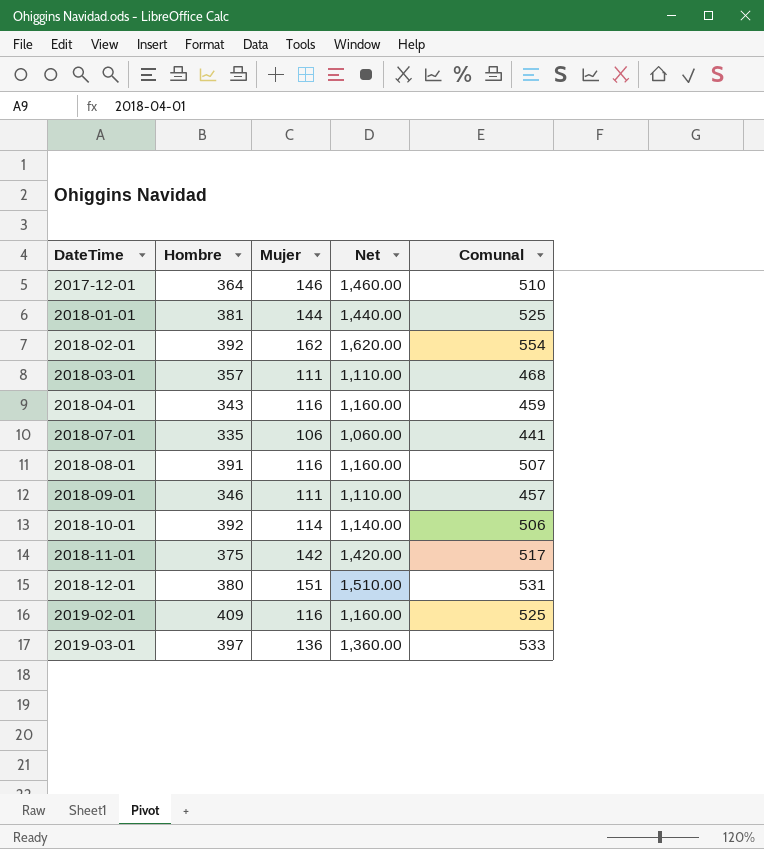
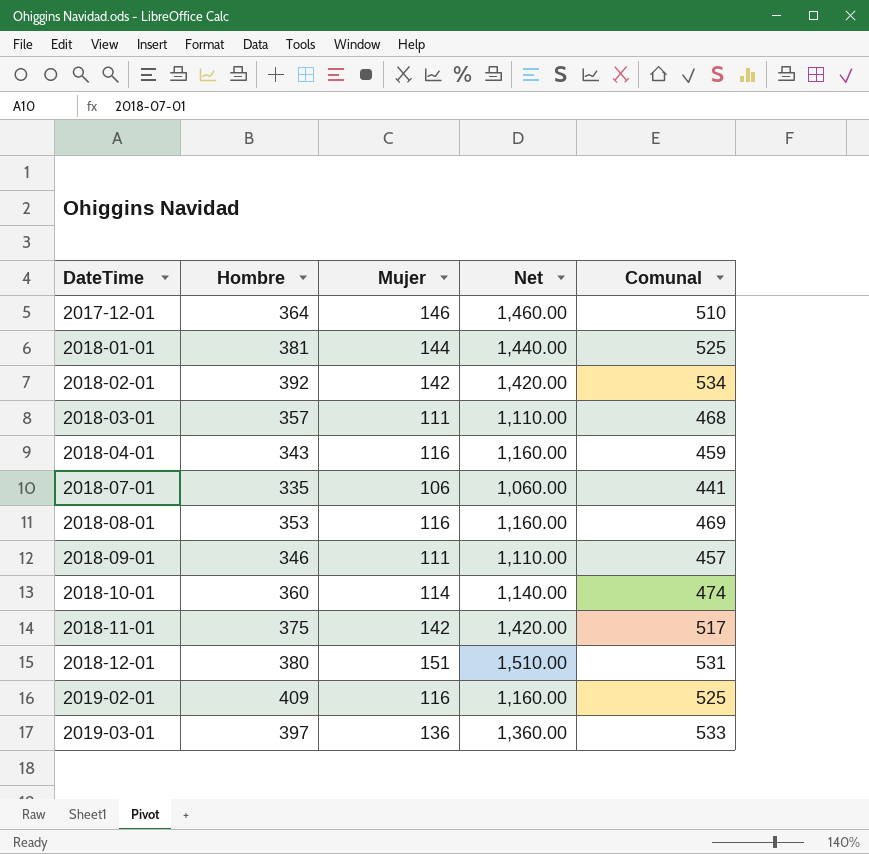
2018-02-01 | Mujer: 162 -> 142
2018-02-01 | Net: 1,620.00 -> 1,420.00
2018-02-01 | Comunal: 554 -> 534
2018-08-01 | Hombre: 391 -> 353
2018-08-01 | Comunal: 507 -> 469
2018-10-01 | Hombre: 392 -> 360
2018-10-01 | Comunal: 506 -> 474

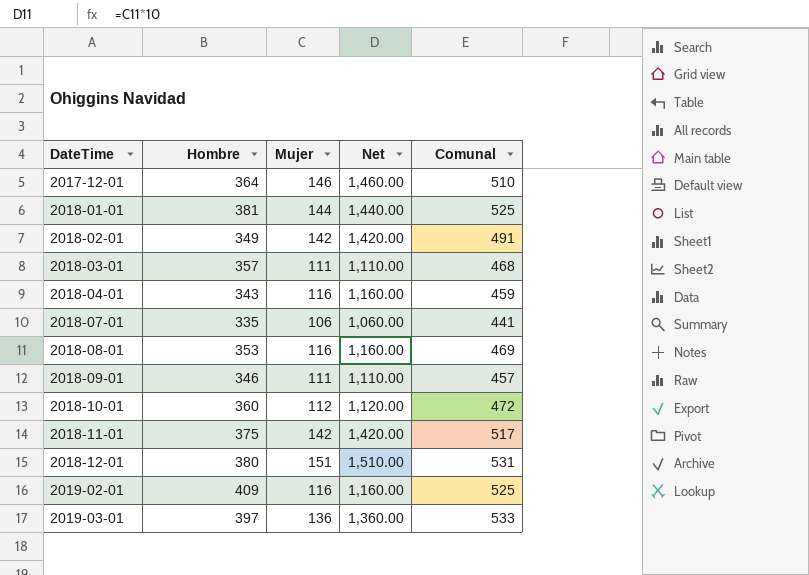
2018-02-01 | Hombre: 392 -> 349
2018-02-01 | Comunal: 534 -> 491
2018-10-01 | Mujer: 114 -> 112
2018-10-01 | Net: 1,140.00 -> 1,120.00
2018-10-01 | Comunal: 474 -> 472

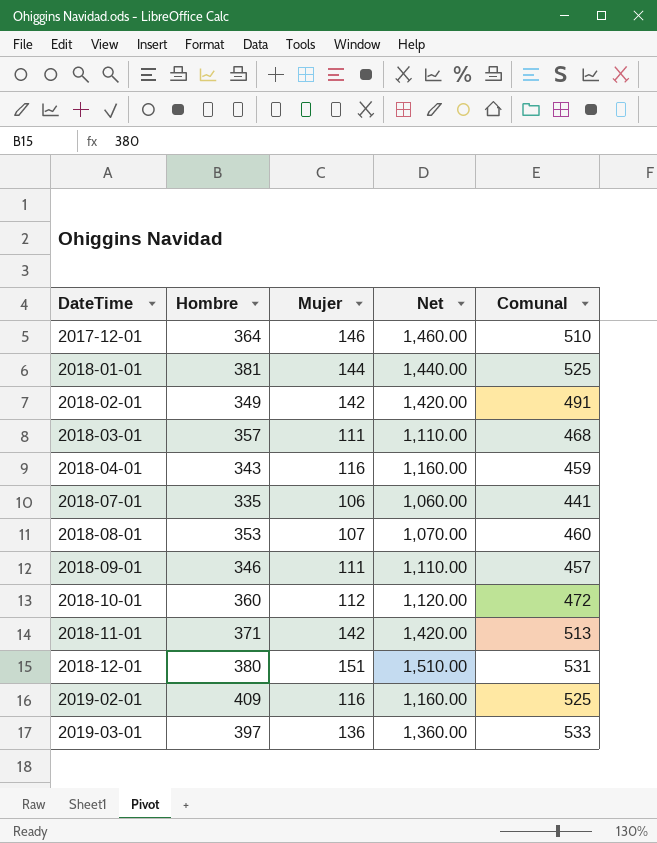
2018-08-01 | Mujer: 116 -> 107
2018-08-01 | Net: 1,160.00 -> 1,070.00
2018-08-01 | Comunal: 469 -> 460
2018-11-01 | Hombre: 375 -> 371
2018-11-01 | Comunal: 517 -> 513

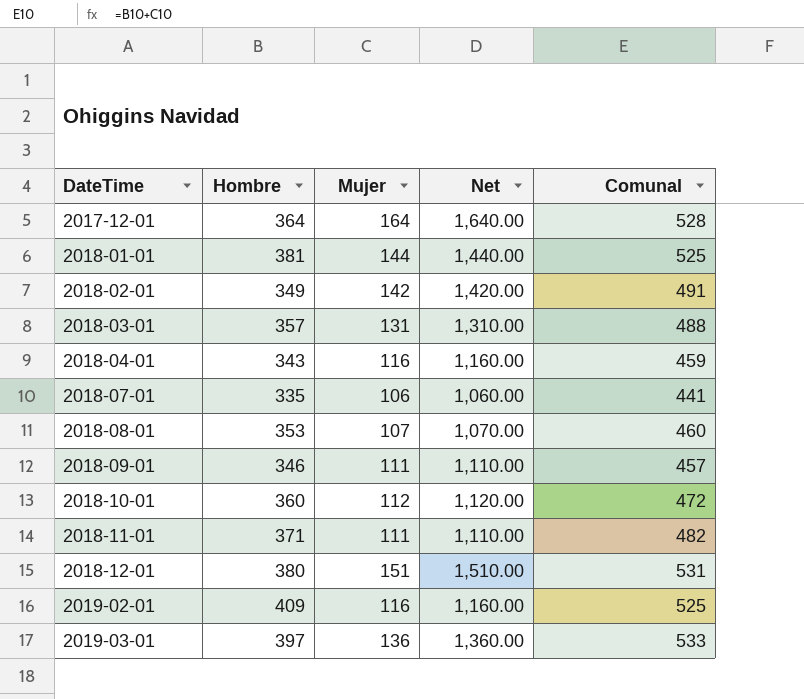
2017-12-01 | Mujer: 146 -> 164
2017-12-01 | Net: 1,460.00 -> 1,640.00
2017-12-01 | Comunal: 510 -> 528
2018-03-01 | Mujer: 111 -> 131
2018-03-01 | Net: 1,110.00 -> 1,310.00
2018-03-01 | Comunal: 468 -> 488
2018-11-01 | Mujer: 142 -> 111
2018-11-01 | Net: 1,420.00 -> 1,110.00
2018-11-01 | Comunal: 513 -> 482

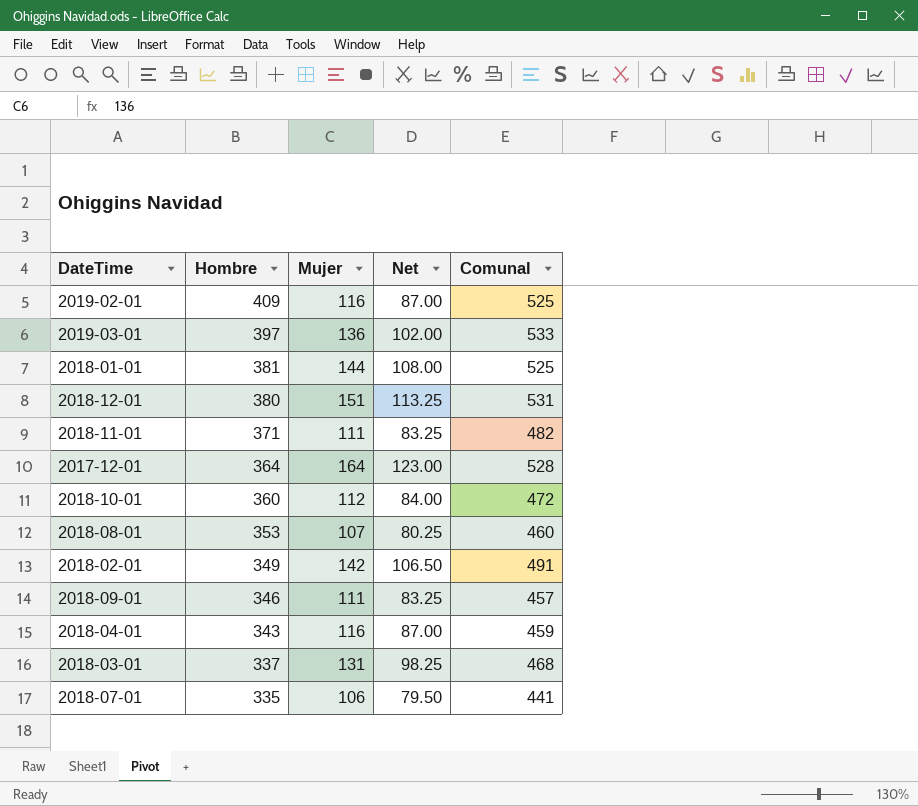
row order: DateTime ascending -> Hombre descending
column Net | formula: [Mujer] * 10 -> [Mujer] * 0.75
2018-03-01 | Hombre: 357 -> 337
2018-03-01 | Comunal: 488 -> 468

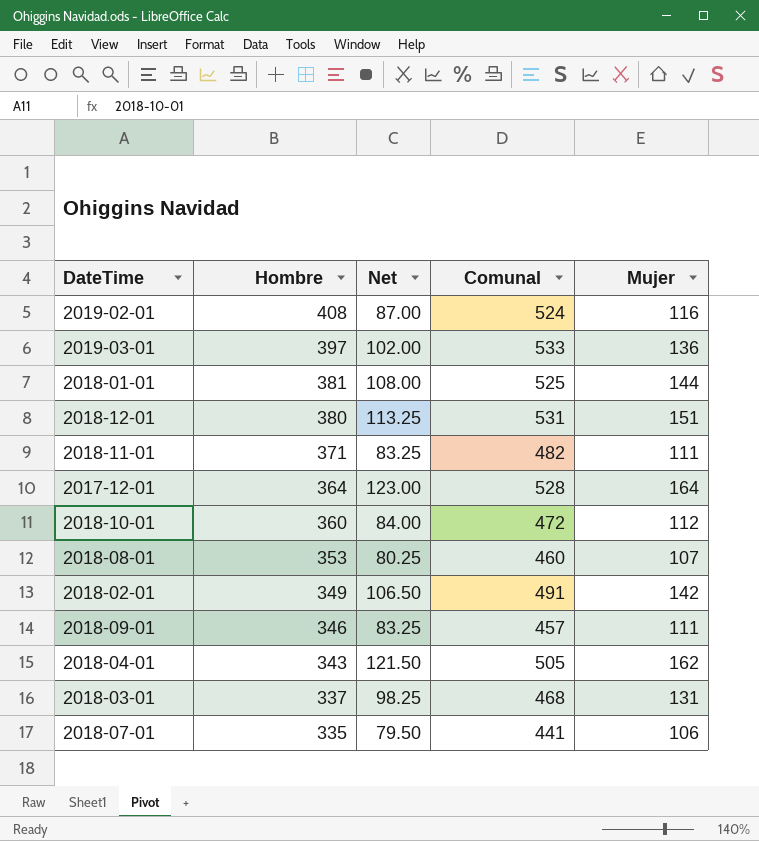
column Mujer | position: 3 -> 5
2019-02-01 | Hombre: 409 -> 408
2019-02-01 | Comunal: 525 -> 524
2018-04-01 | Net: 87.00 -> 121.50
2018-04-01 | Comunal: 459 -> 505
2018-04-01 | Mujer: 116 -> 162

